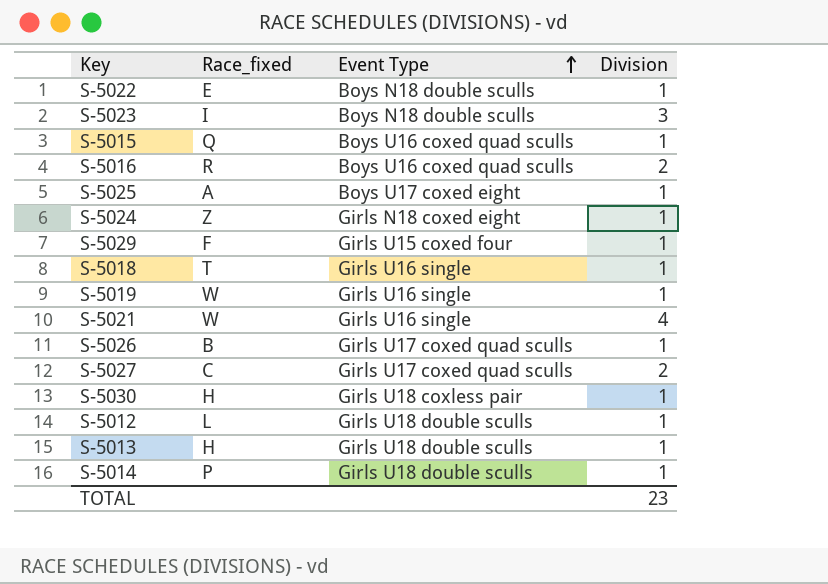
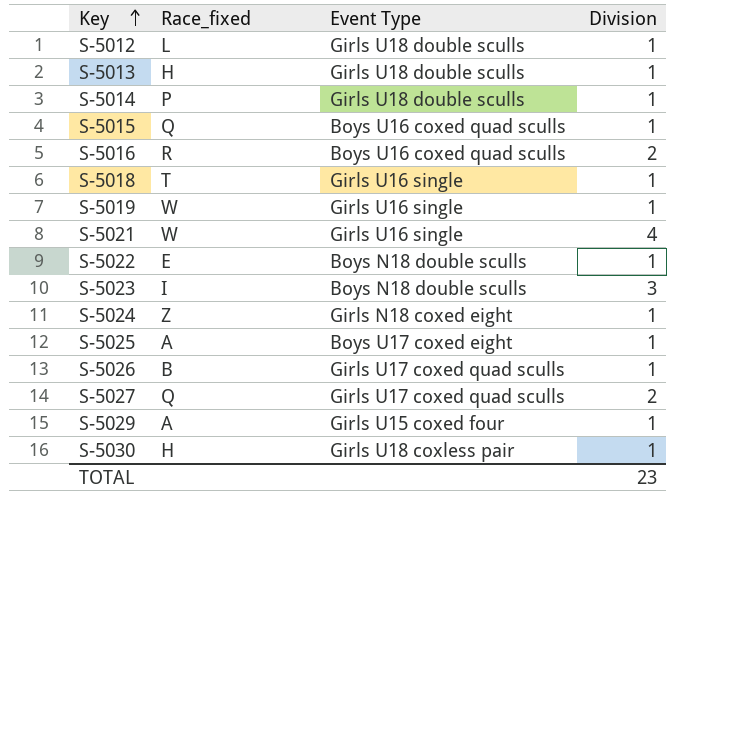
row order: Event Type ascending -> Key ascending
S-5027 | Race_fixed: C -> Q
S-5029 | Race_fixed: F -> A

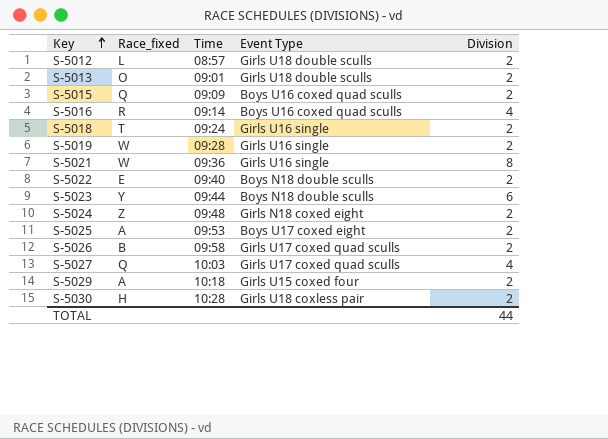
column Time | position: none -> 3
row S-5014: P | Girls U18 double sculls | 1 -> none
S-5012 | Division: 1 -> 2
S-5013 | Race_fixed: H -> O
S-5013 | Division: 1 -> 2
S-5015 | Division: 1 -> 2
S-5016 | Division: 2 -> 4
S-5018 | Division: 1 -> 2
S-5019 | Division: 1 -> 2
S-5021 | Division: 4 -> 8
S-5022 | Division: 1 -> 2
S-5023 | Race_fixed: I -> Y
S-5023 | Division: 3 -> 6
S-5024 | Division: 1 -> 2
S-5025 | Division: 1 -> 2
S-5026 | Division: 1 -> 2
S-5027 | Division: 2 -> 4
S-5029 | Division: 1 -> 2
S-5030 | Division: 1 -> 2
TOTAL | Division: 23 -> 44

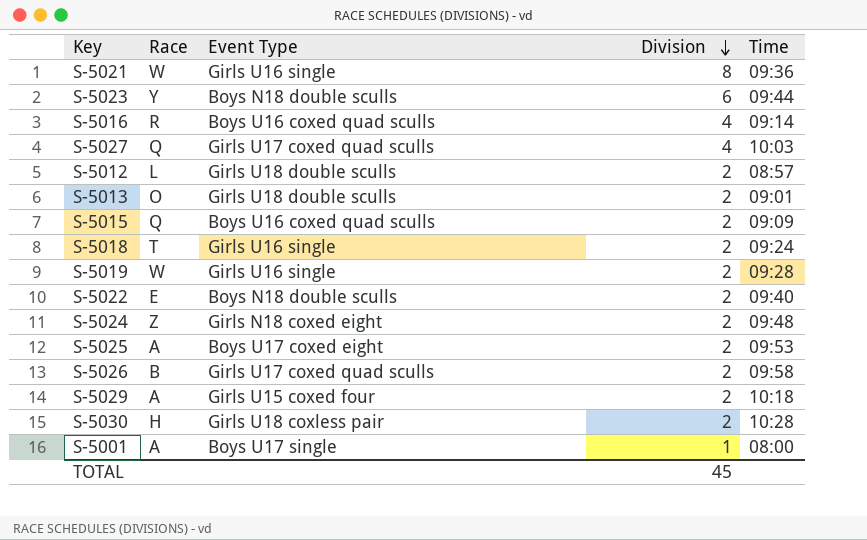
row order: Key ascending -> Division descending
column name: Race_fixed -> Race
column Time | position: 3 -> 5
row S-5001: none -> A | Boys U17 single | 1 | 08:00
TOTAL | Division: 44 -> 45

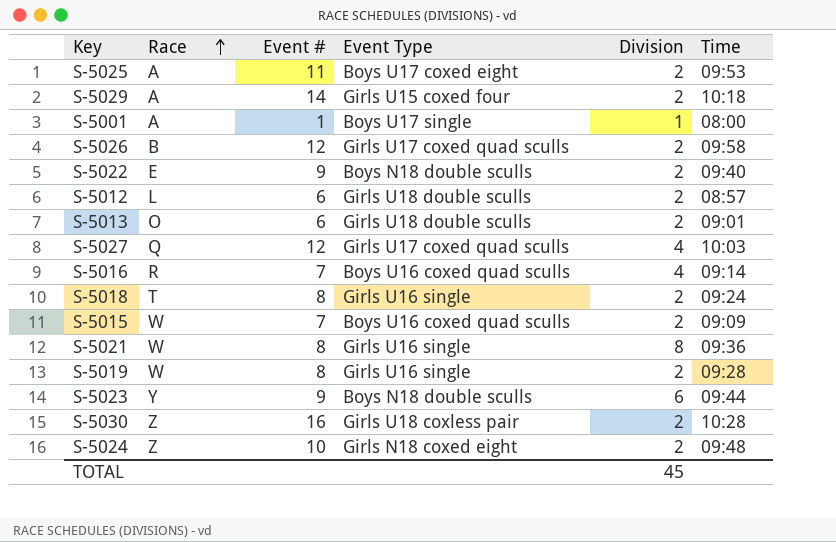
row order: Division descending -> Race ascending
column Event # | position: none -> 3
S-5015 | Race: Q -> W
S-5030 | Race: H -> Z

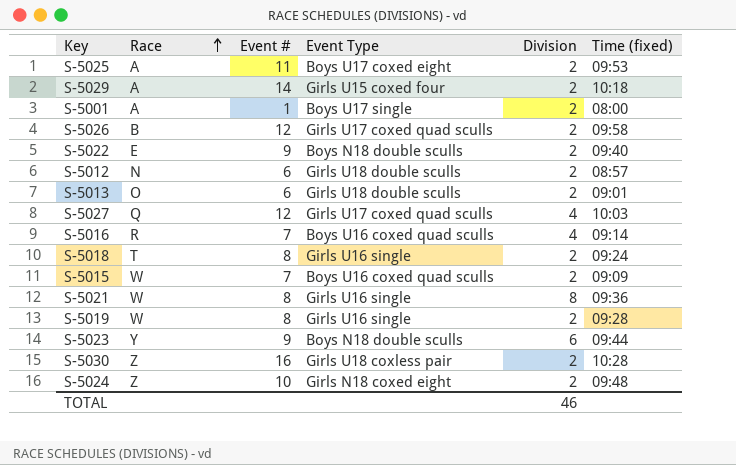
column name: Time -> Time (fixed)
S-5001 | Division: 1 -> 2
S-5012 | Race: L -> N
TOTAL | Division: 45 -> 46

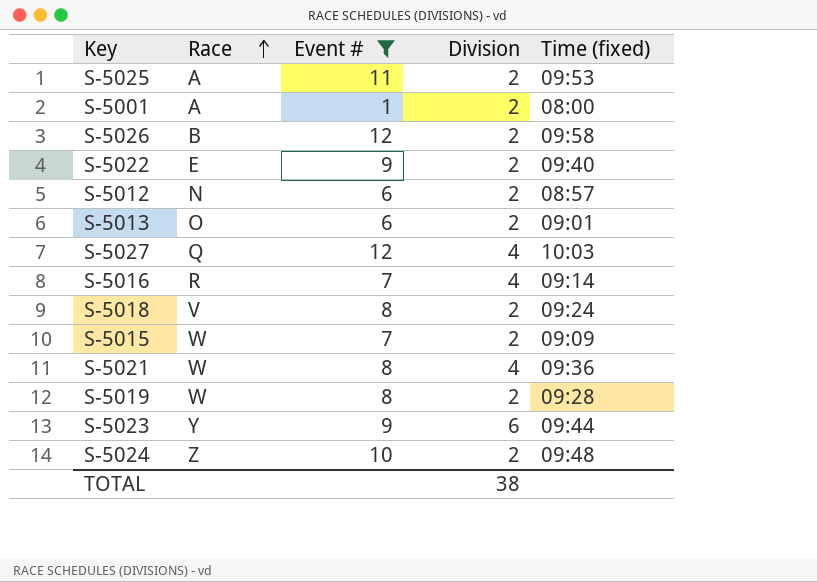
filter: none -> Event # <= 12
column Event Type | position: 4 -> none
S-5018 | Race: T -> V
S-5021 | Division: 8 -> 4
TOTAL | Division: 46 -> 38

